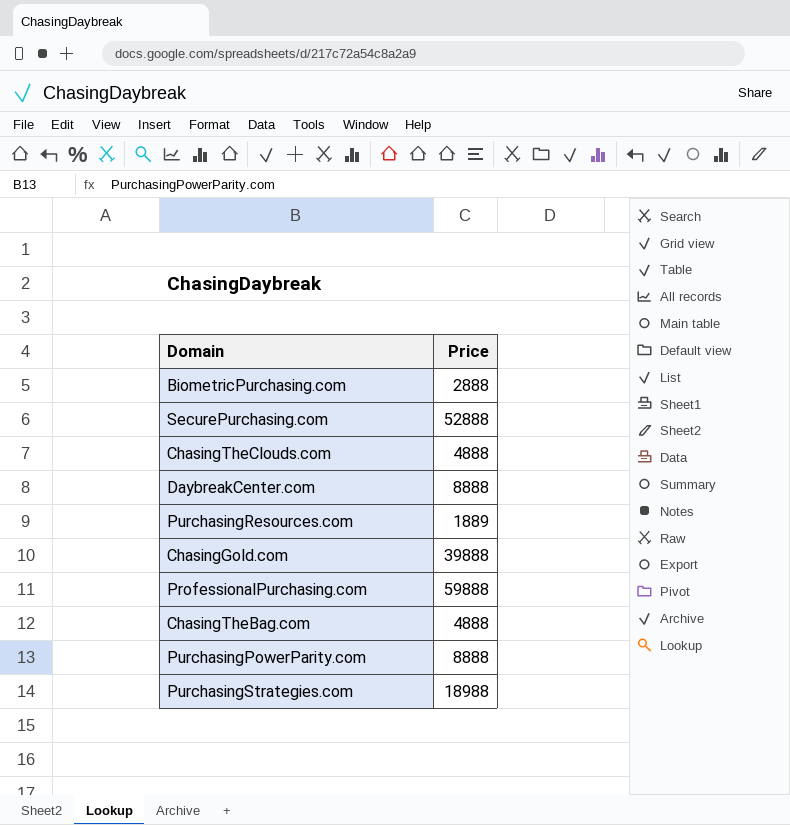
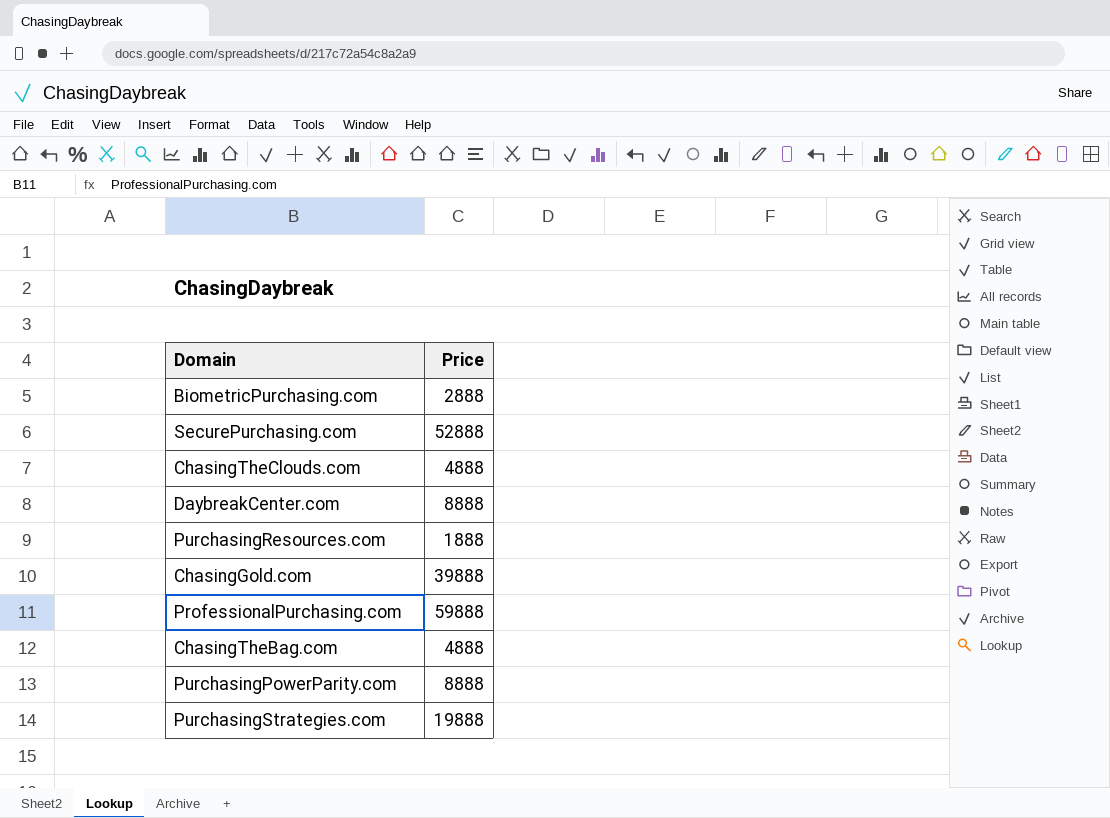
PurchasingResources.com | Price: 1889 -> 1888
PurchasingStrategies.com | Price: 18988 -> 19888

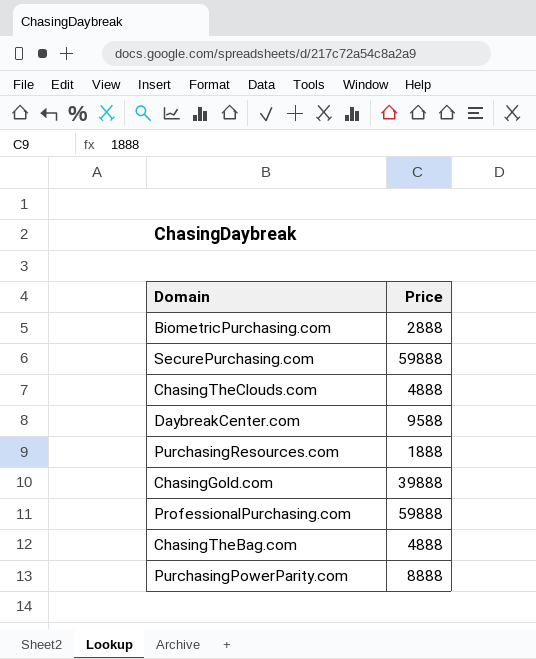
row PurchasingStrategies.com: 19888 -> none
SecurePurchasing.com | Price: 52888 -> 59888
DaybreakCenter.com | Price: 8888 -> 9588

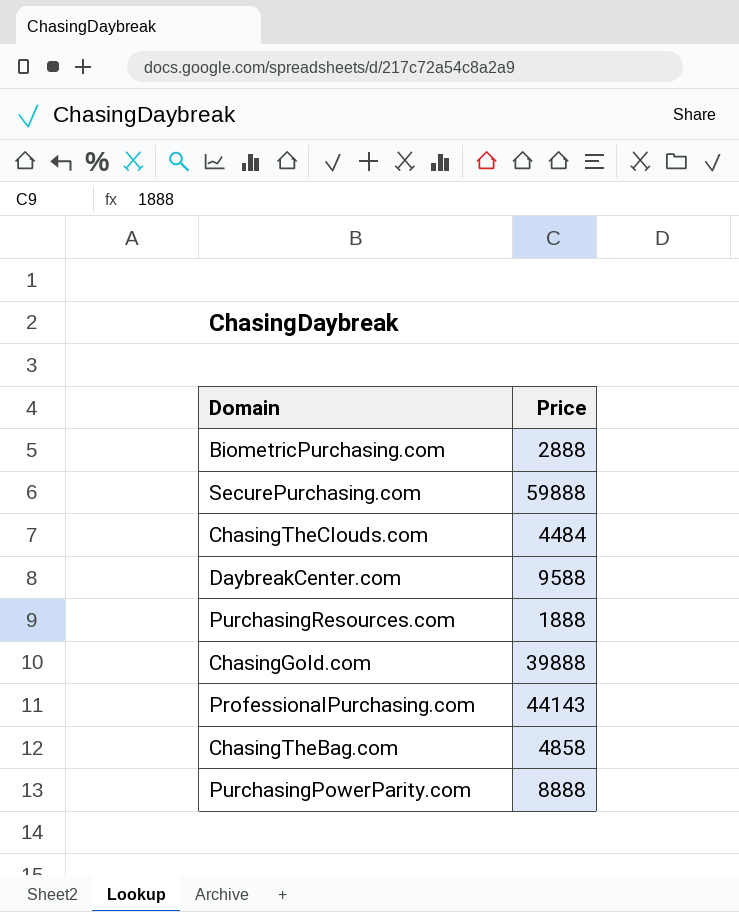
ChasingTheClouds.com | Price: 4888 -> 4484
ProfessionalPurchasing.com | Price: 59888 -> 44143
ChasingTheBag.com | Price: 4888 -> 4858

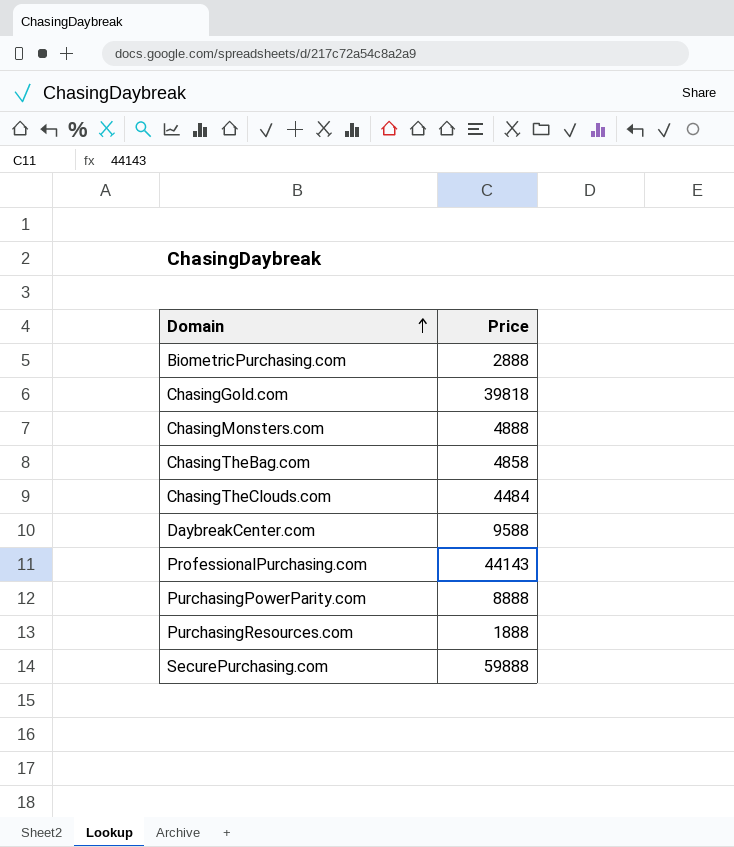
row order: none -> Domain ascending
ChasingGold.com | Price: 39888 -> 39818
row ChasingMonsters.com: none -> 4888

